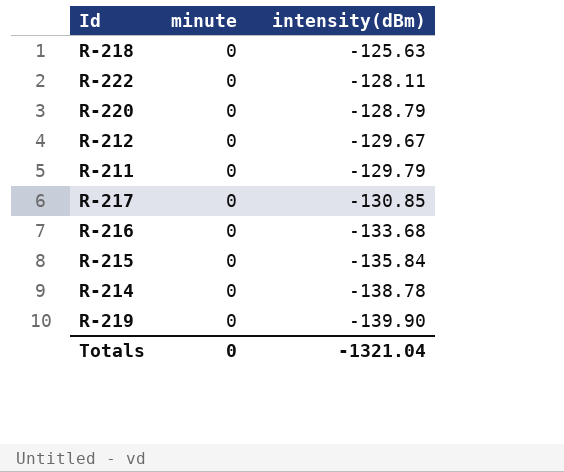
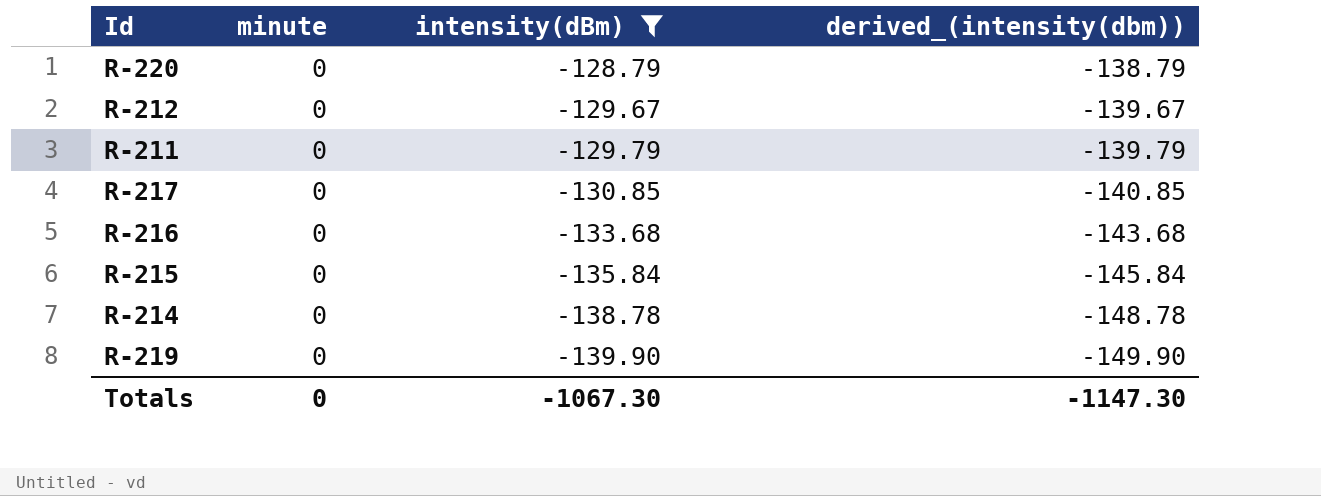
filter: none -> intensity(dBm) <= -128.79
column derived_(intensity(dbm)) | formula: none -> [intensity(dBm)] - 10
Totals | intensity(dBm): -1321.04 -> -1067.30

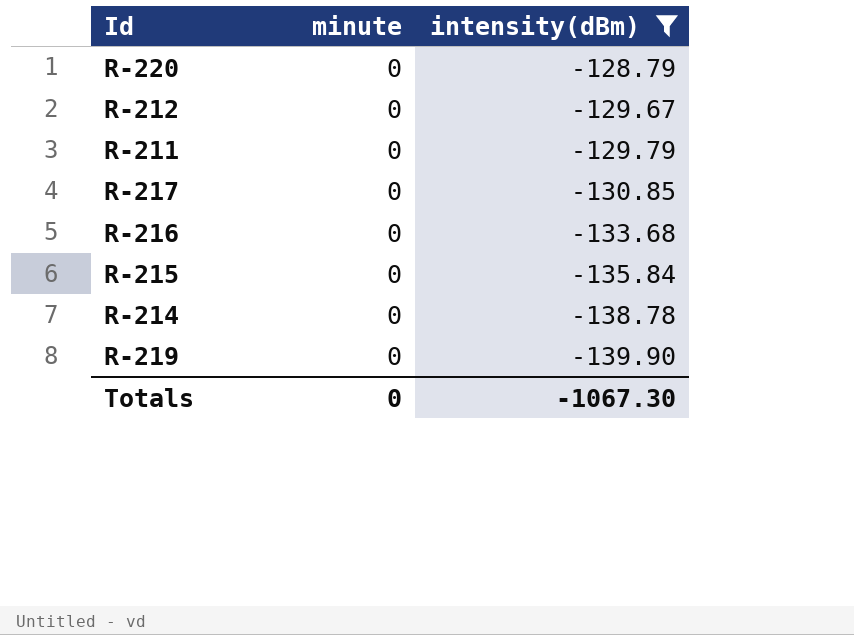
column derived_(intensity(dbm)) | formula: [intensity(dBm)] - 10 -> none

